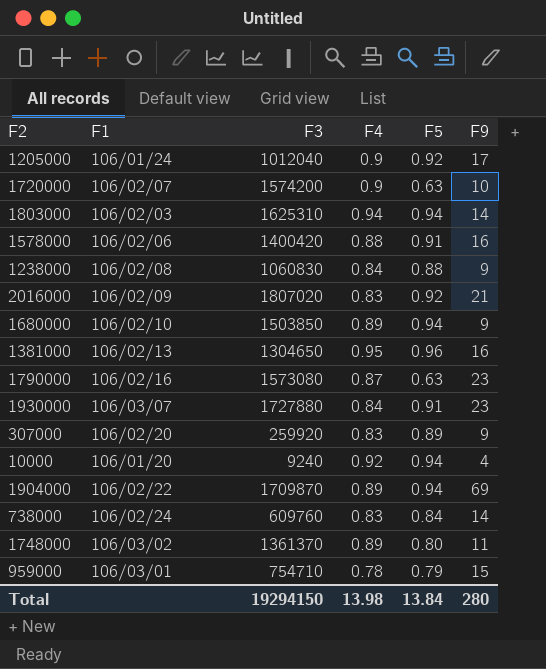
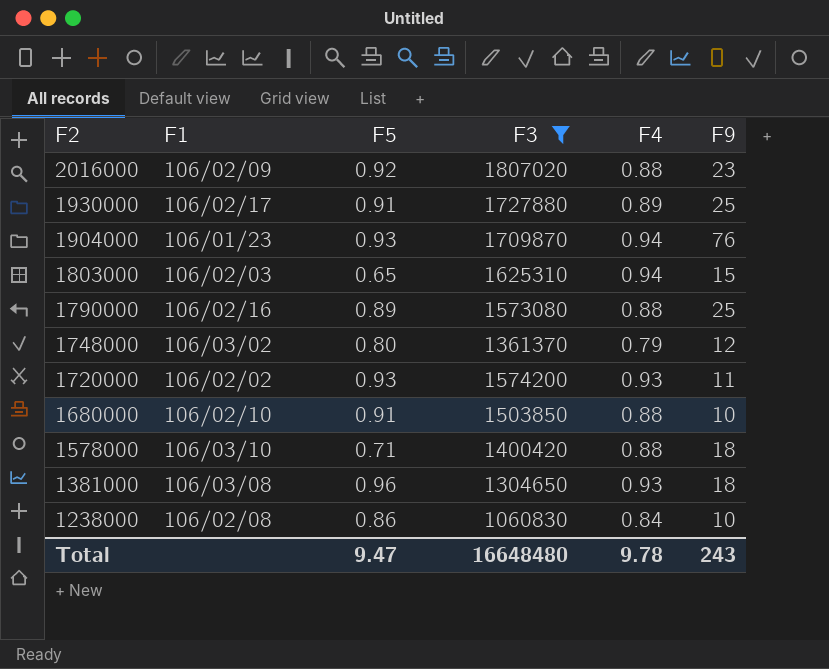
filter: none -> F3 >= 1060830
row order: none -> F2 descending
column F5 | position: 5 -> 3
2016000 | F4: 0.83 -> 0.88
2016000 | F9: 21 -> 23
1930000 | F1: 106/03/07 -> 106/02/17
1930000 | F4: 0.84 -> 0.89
1930000 | F9: 23 -> 25
1904000 | F1: 106/02/22 -> 106/01/23
1904000 | F5: 0.94 -> 0.93
1904000 | F4: 0.89 -> 0.94
1904000 | F9: 69 -> 76
1803000 | F5: 0.94 -> 0.65
1803000 | F9: 14 -> 15
1790000 | F5: 0.63 -> 0.89
1790000 | F4: 0.87 -> 0.88
1790000 | F9: 23 -> 25
1748000 | F4: 0.89 -> 0.79
1748000 | F9: 11 -> 12
1720000 | F1: 106/02/07 -> 106/02/02
1720000 | F5: 0.63 -> 0.93
1720000 | F4: 0.9 -> 0.93
1720000 | F9: 10 -> 11
1680000 | F5: 0.94 -> 0.91
1680000 | F4: 0.89 -> 0.88
1680000 | F9: 9 -> 10
1578000 | F1: 106/02/06 -> 106/03/10
1578000 | F5: 0.91 -> 0.71
1578000 | F9: 16 -> 18
1381000 | F1: 106/02/13 -> 106/03/08
1381000 | F4: 0.95 -> 0.93
1381000 | F9: 16 -> 18
1238000 | F5: 0.88 -> 0.86
1238000 | F9: 9 -> 10
Total | F5: 13.84 -> 9.47
Total | F3: 19294150 -> 16648480
Total | F4: 13.98 -> 9.78
Total | F9: 280 -> 243

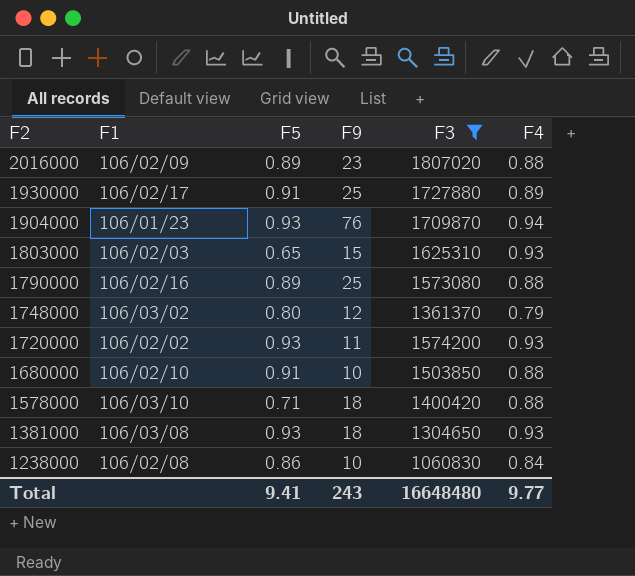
column F9 | position: 6 -> 4
2016000 | F5: 0.92 -> 0.89
1803000 | F4: 0.94 -> 0.93
1381000 | F5: 0.96 -> 0.93
Total | F5: 9.47 -> 9.41
Total | F4: 9.78 -> 9.77

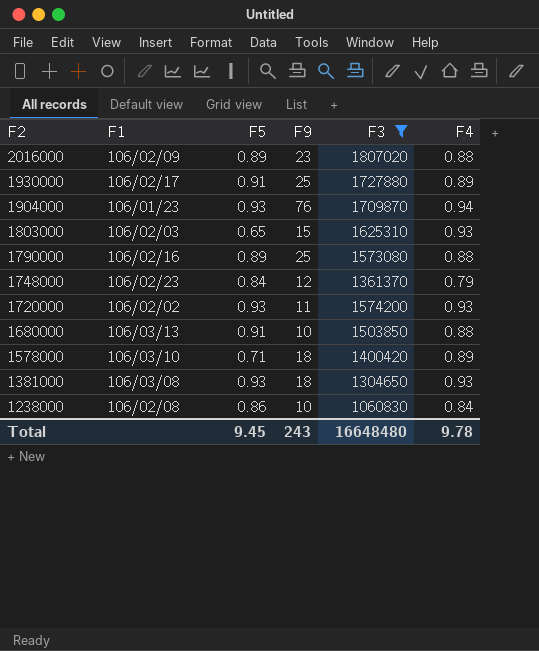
1748000 | F1: 106/03/02 -> 106/02/23
1748000 | F5: 0.80 -> 0.84
1680000 | F1: 106/02/10 -> 106/03/13
1578000 | F4: 0.88 -> 0.89
Total | F5: 9.41 -> 9.45
Total | F4: 9.77 -> 9.78

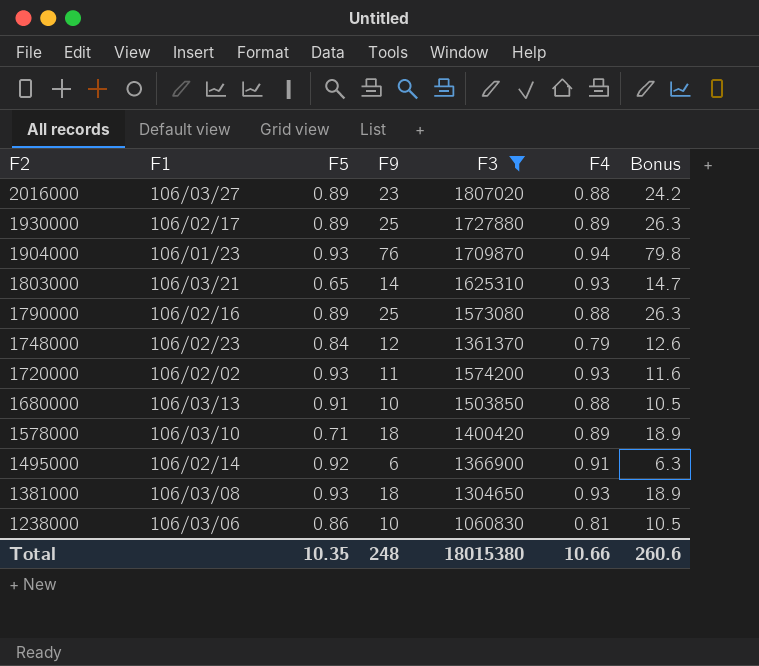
column Bonus | formula: none -> [F9] * 1.05
2016000 | F1: 106/02/09 -> 106/03/27
1930000 | F5: 0.91 -> 0.89
1803000 | F1: 106/02/03 -> 106/03/21
1803000 | F9: 15 -> 14
row 1495000: none -> 106/02/14 | 0.92 | 6 | 1366900 | 0.91 | 6.3
1238000 | F1: 106/02/08 -> 106/03/06
1238000 | F4: 0.84 -> 0.81
Total | F5: 9.45 -> 10.35
Total | F9: 243 -> 248
Total | F3: 16648480 -> 18015380
Total | F4: 9.78 -> 10.66

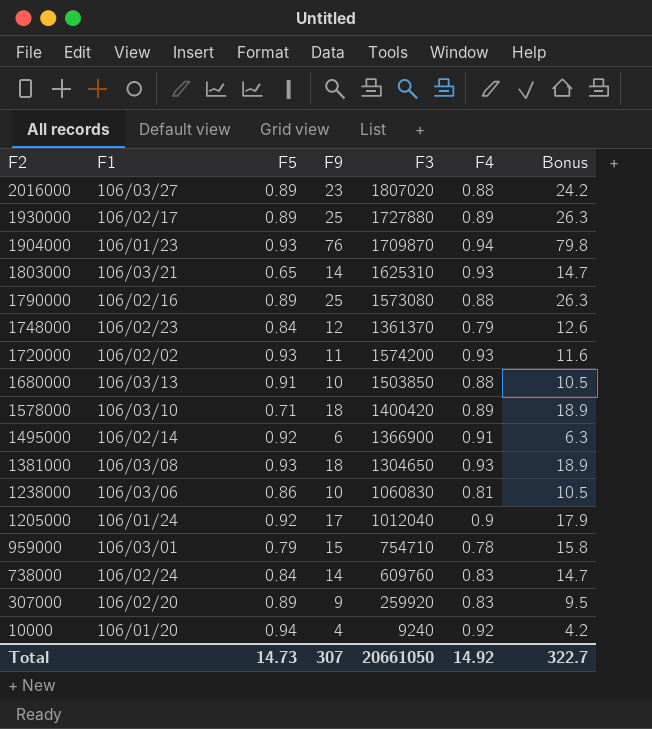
filter: F3 >= 1060830 -> none
Total | F5: 10.35 -> 14.73
Total | F9: 248 -> 307
Total | F3: 18015380 -> 20661050
Total | F4: 10.66 -> 14.92
Total | Bonus: 260.6 -> 322.7

